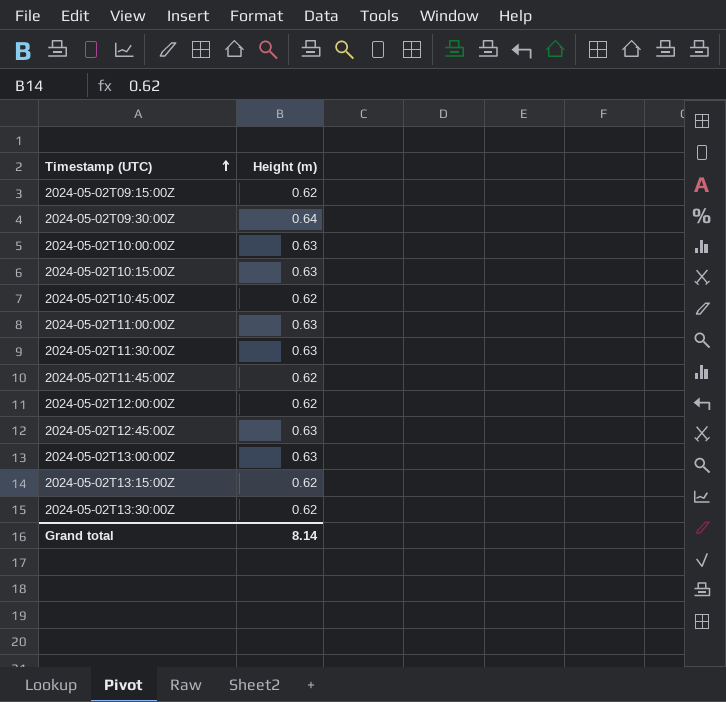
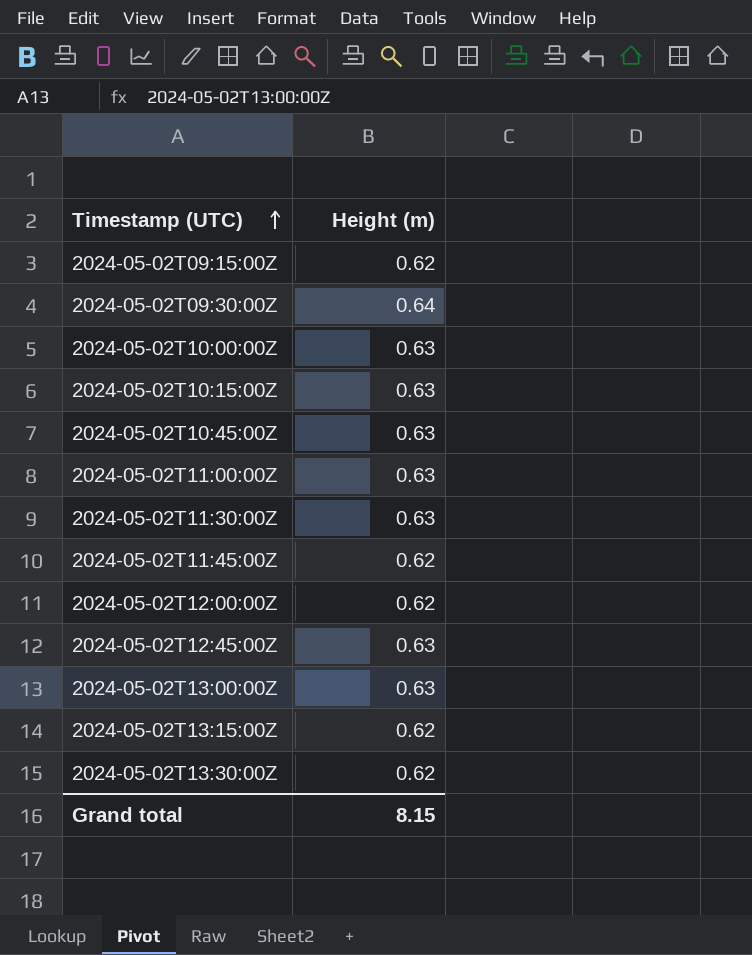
2024-05-02T10:45:00Z | Height (m): 0.62 -> 0.63
Grand total | Height (m): 8.14 -> 8.15

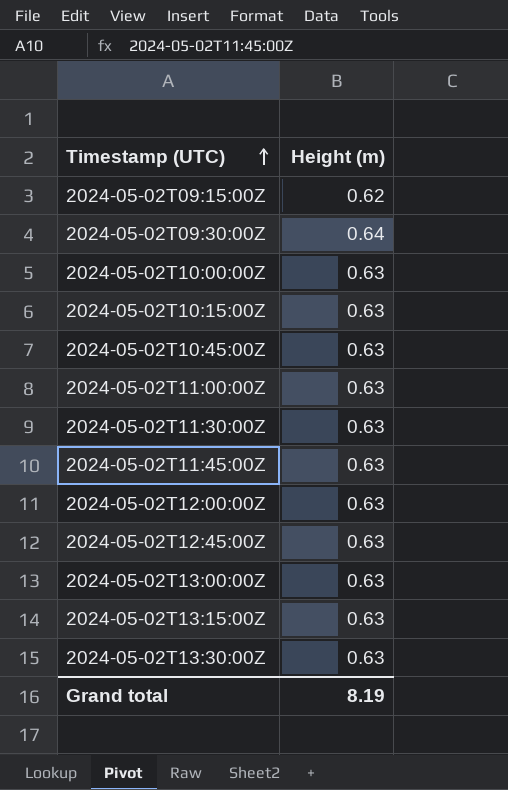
2024-05-02T11:45:00Z | Height (m): 0.62 -> 0.63
2024-05-02T12:00:00Z | Height (m): 0.62 -> 0.63
2024-05-02T13:15:00Z | Height (m): 0.62 -> 0.63
2024-05-02T13:30:00Z | Height (m): 0.62 -> 0.63
Grand total | Height (m): 8.15 -> 8.19

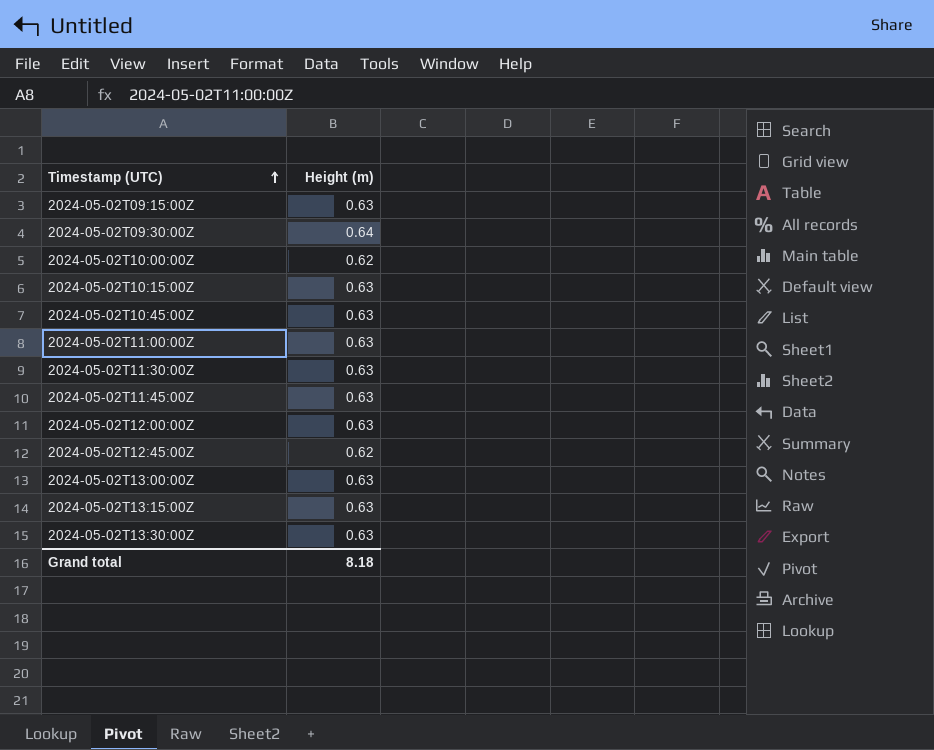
2024-05-02T09:15:00Z | Height (m): 0.62 -> 0.63
2024-05-02T10:00:00Z | Height (m): 0.63 -> 0.62
2024-05-02T12:45:00Z | Height (m): 0.63 -> 0.62
Grand total | Height (m): 8.19 -> 8.18

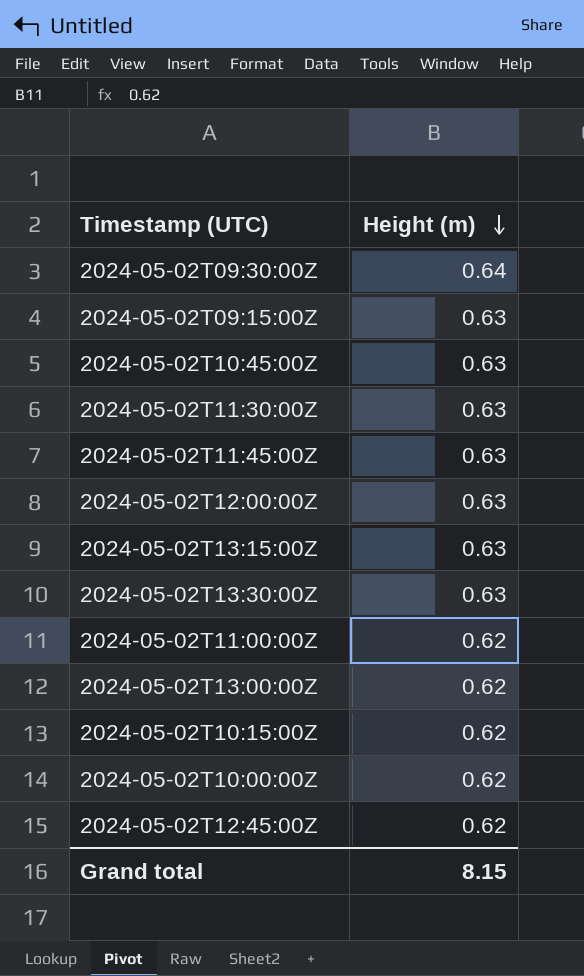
row order: Timestamp (UTC) ascending -> Height (m) descending
2024-05-02T11:00:00Z | Height (m): 0.63 -> 0.62
2024-05-02T13:00:00Z | Height (m): 0.63 -> 0.62
2024-05-02T10:15:00Z | Height (m): 0.63 -> 0.62
Grand total | Height (m): 8.18 -> 8.15

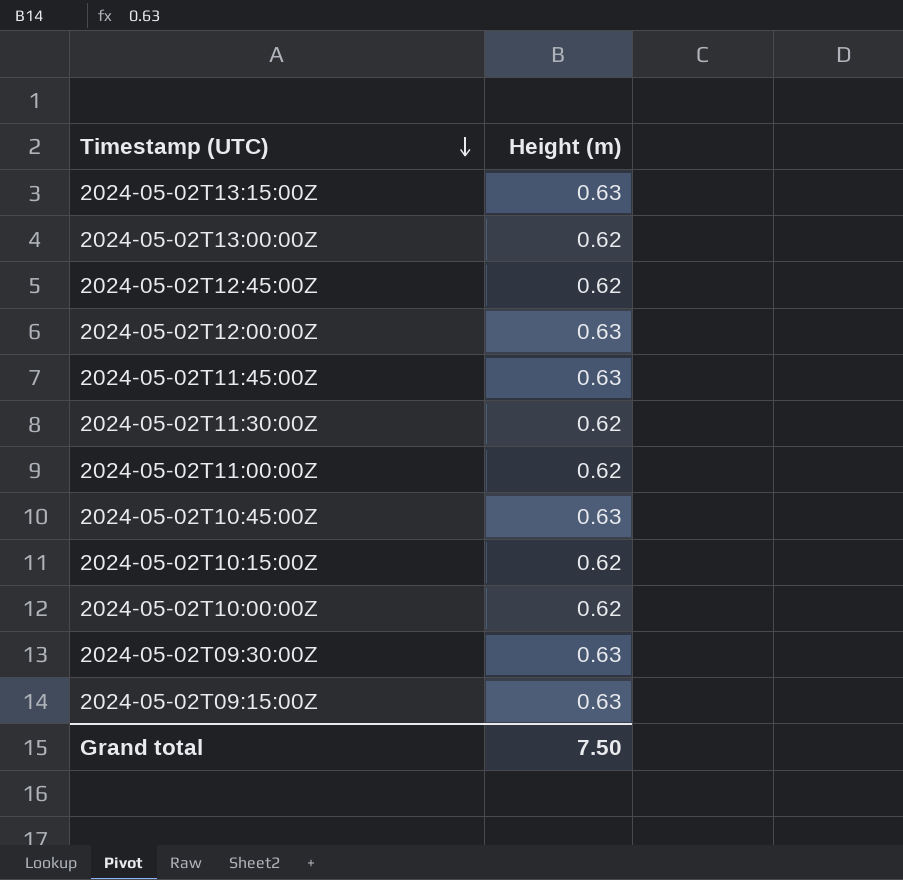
row order: Height (m) descending -> Timestamp (UTC) descending
row 2024-05-02T13:30:00Z: 0.63 -> none
2024-05-02T11:30:00Z | Height (m): 0.63 -> 0.62
2024-05-02T09:30:00Z | Height (m): 0.64 -> 0.63
Grand total | Height (m): 8.15 -> 7.50

